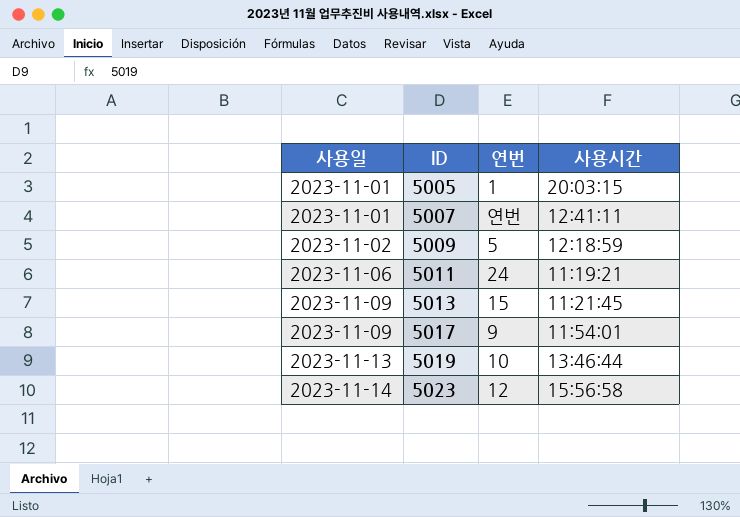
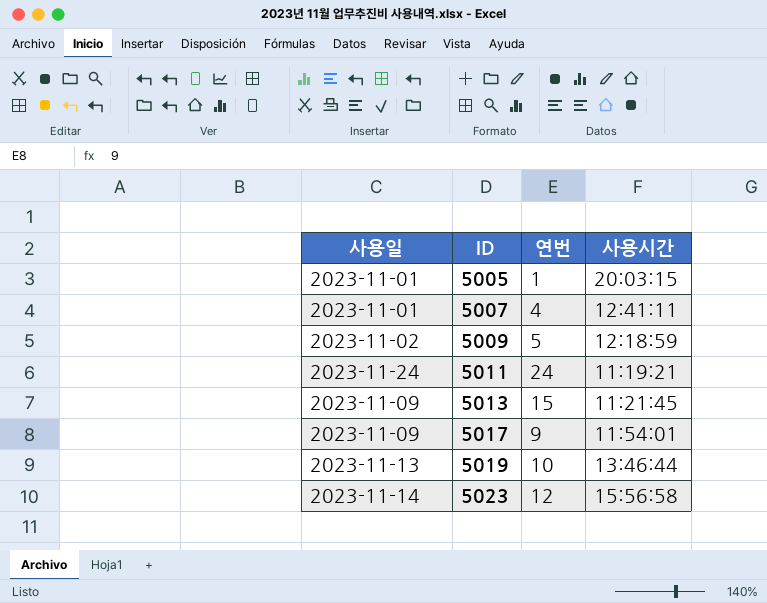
5007 | 연번: 연번 -> 4
5011 | 사용일: 2023-11-06 -> 2023-11-24

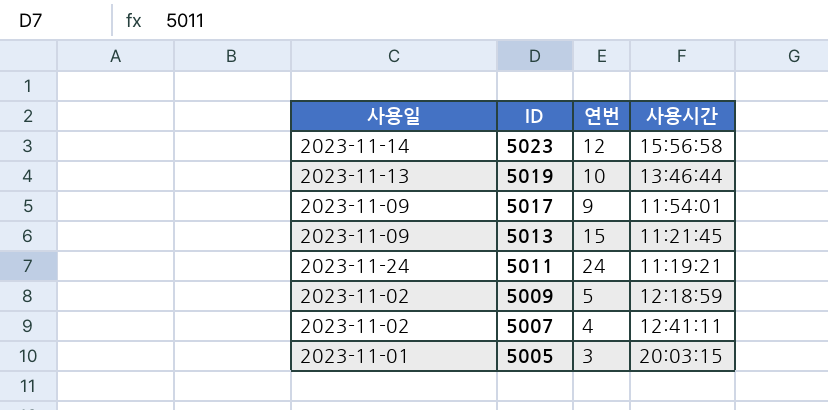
row order: ID ascending -> ID descending
5007 | 사용일: 2023-11-01 -> 2023-11-02
5005 | 연번: 1 -> 3

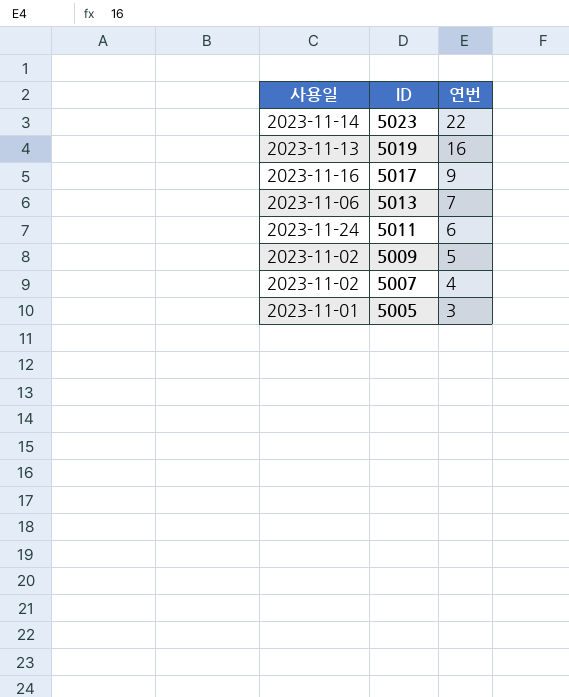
column 사용시간 | position: 4 -> none
5023 | 연번: 12 -> 22
5019 | 연번: 10 -> 16
5017 | 사용일: 2023-11-09 -> 2023-11-16
5013 | 사용일: 2023-11-09 -> 2023-11-06
5013 | 연번: 15 -> 7
5011 | 연번: 24 -> 6

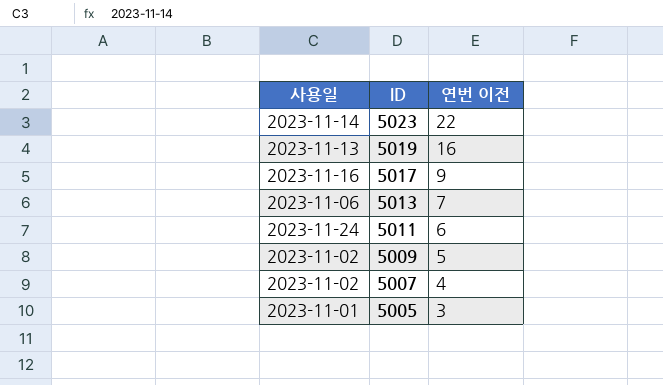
column name: 연번 -> 연번 이전

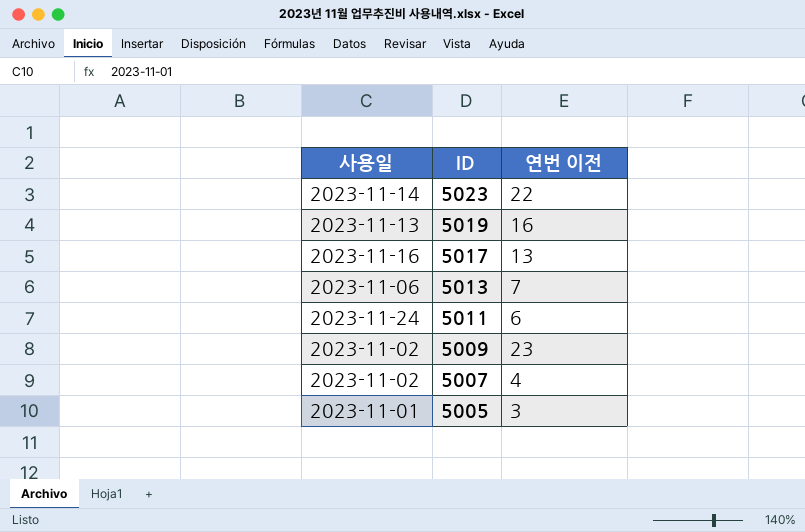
5017 | 연번 이전: 9 -> 13
5009 | 연번 이전: 5 -> 23

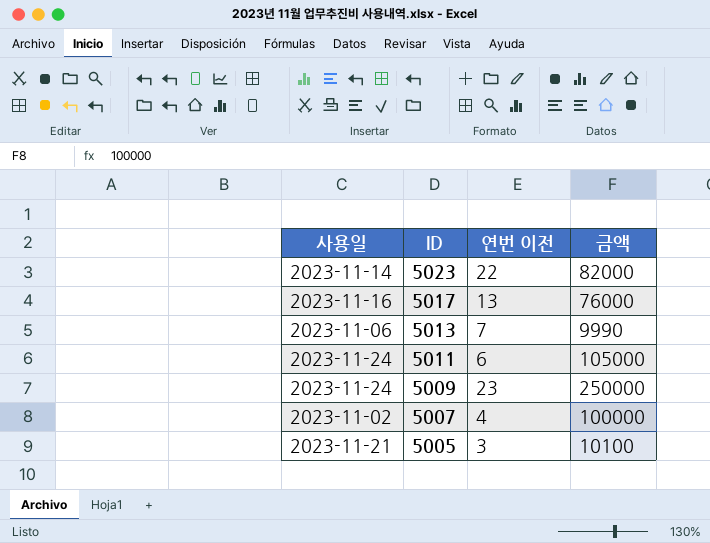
column 금액 | position: none -> 4
row 5019: 2023-11-13 | 16 -> none
5009 | 사용일: 2023-11-02 -> 2023-11-24
5005 | 사용일: 2023-11-01 -> 2023-11-21

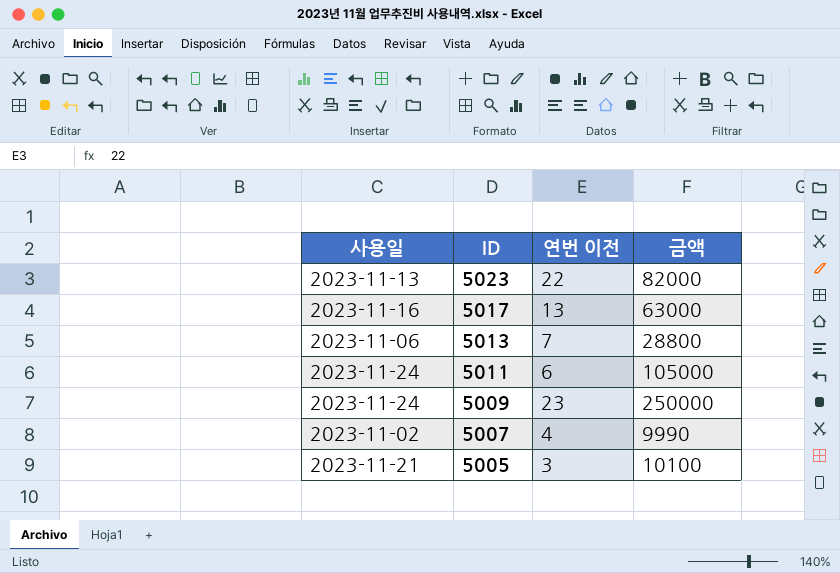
5023 | 사용일: 2023-11-14 -> 2023-11-13
5017 | 금액: 76000 -> 63000
5013 | 금액: 9990 -> 28800
5007 | 금액: 100000 -> 9990

